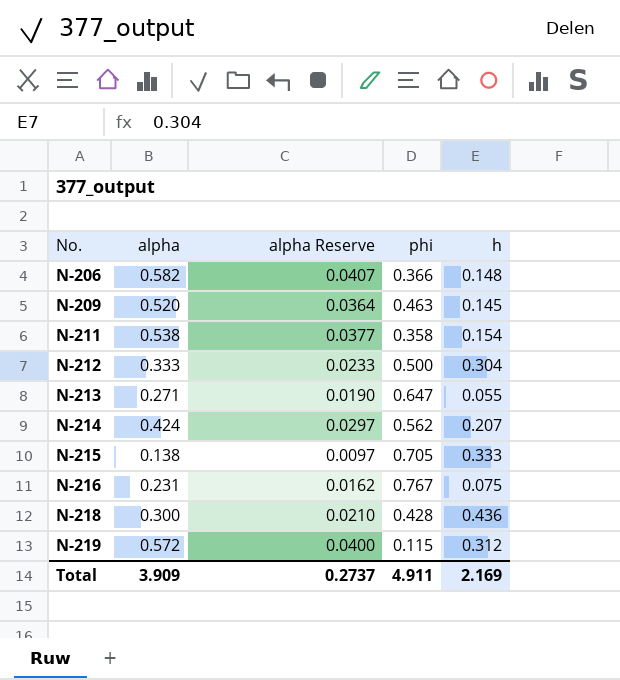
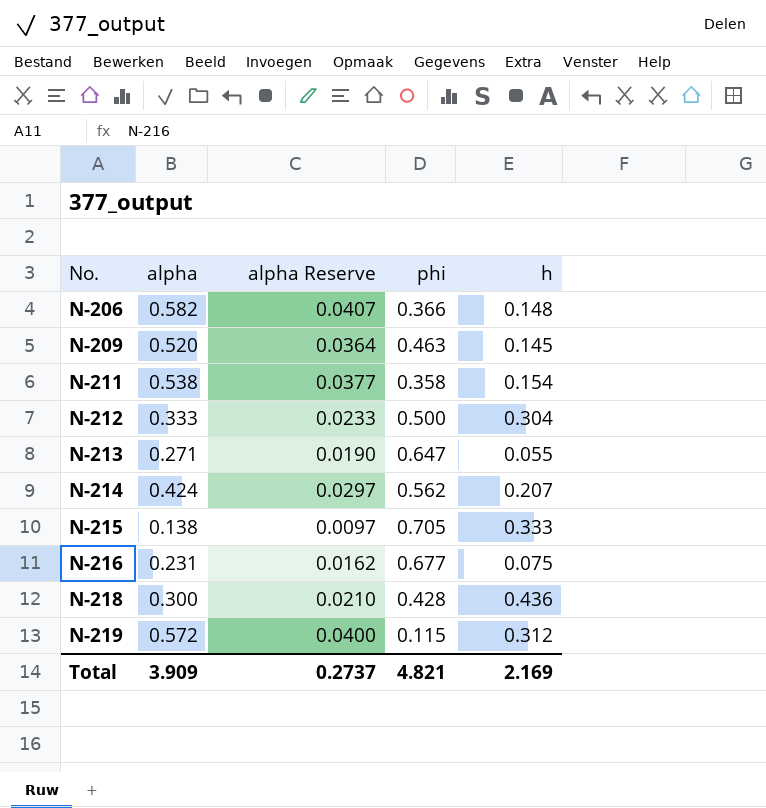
N-216 | phi: 0.767 -> 0.677
Total | phi: 4.911 -> 4.821

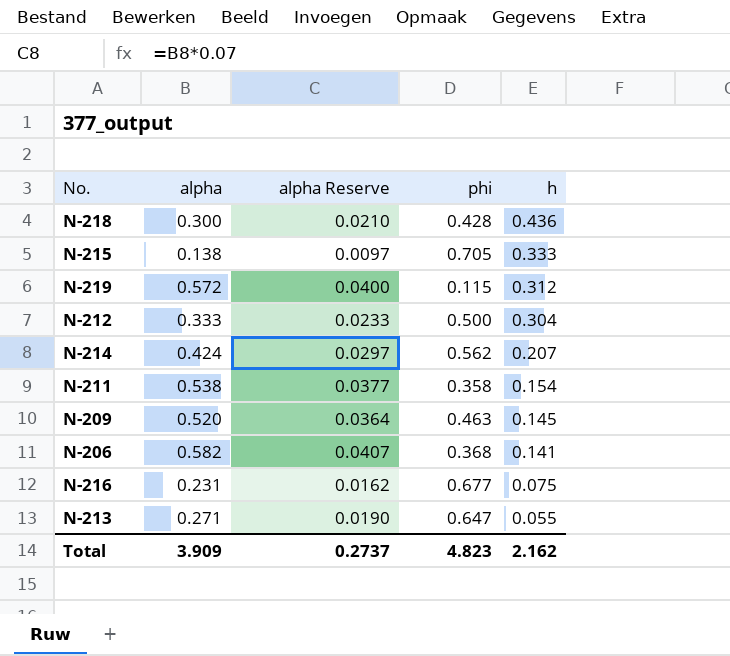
row order: No. ascending -> h descending
N-206 | phi: 0.366 -> 0.368
N-206 | h: 0.148 -> 0.141
Total | phi: 4.821 -> 4.823
Total | h: 2.169 -> 2.162

